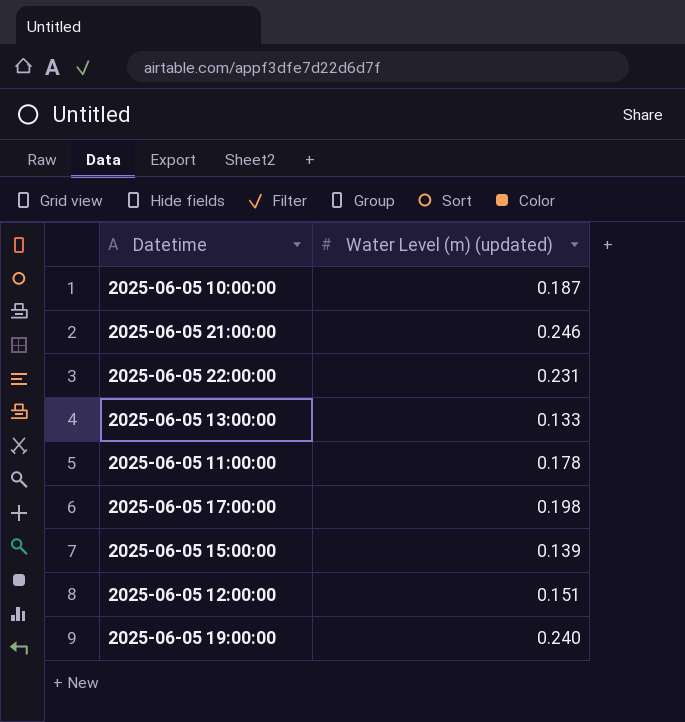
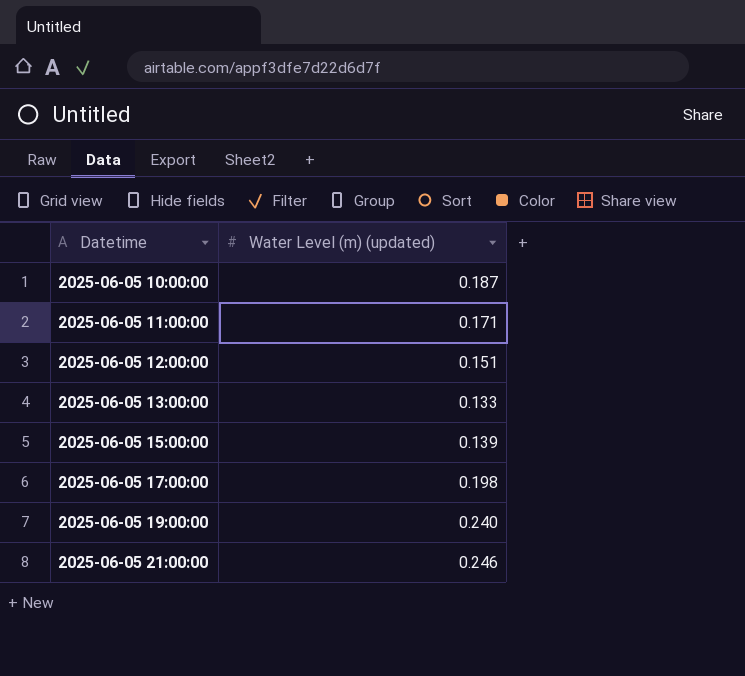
row order: none -> Datetime ascending
row 2025-06-05 22:00:00: 0.231 -> none
2025-06-05 11:00:00 | Water Level (m) (updated): 0.178 -> 0.171

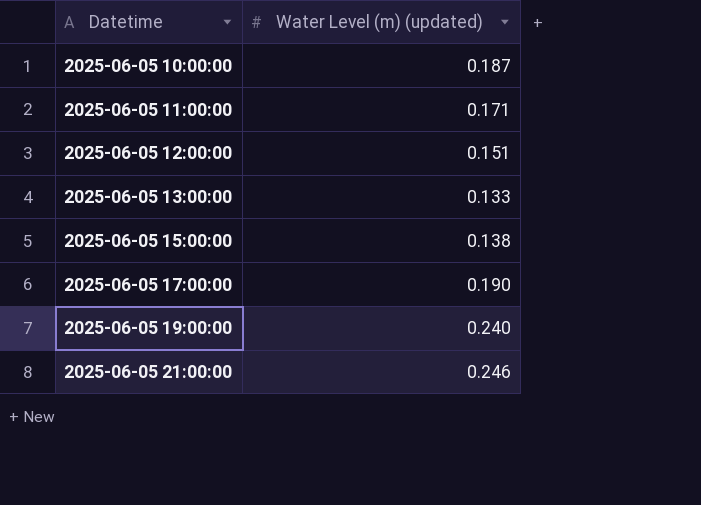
2025-06-05 15:00:00 | Water Level (m) (updated): 0.139 -> 0.138
2025-06-05 17:00:00 | Water Level (m) (updated): 0.198 -> 0.190

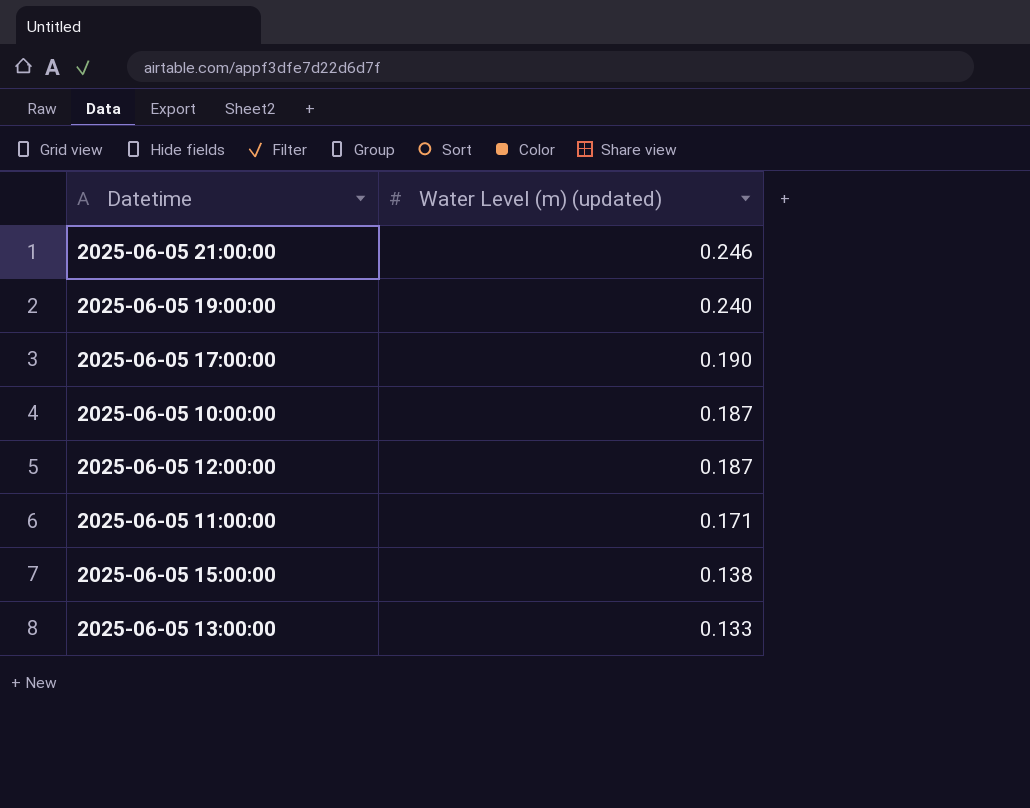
row order: Datetime ascending -> Water Level (m) (updated) descending
2025-06-05 12:00:00 | Water Level (m) (updated): 0.151 -> 0.187

